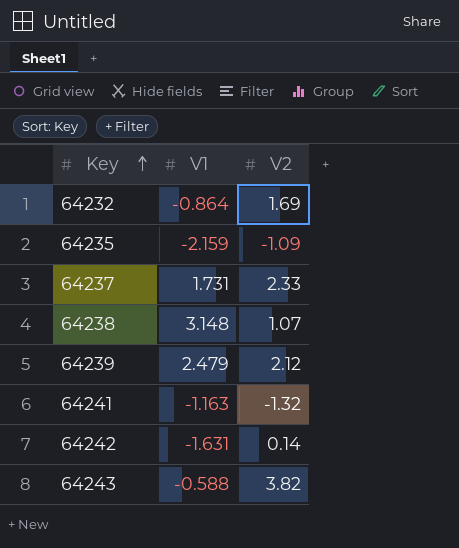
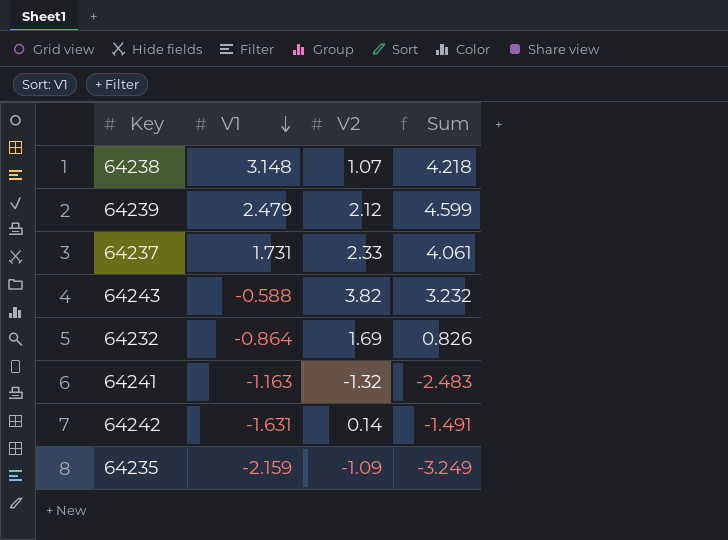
row order: Key ascending -> V1 descending
column Sum | formula: none -> [V1] + [V2]

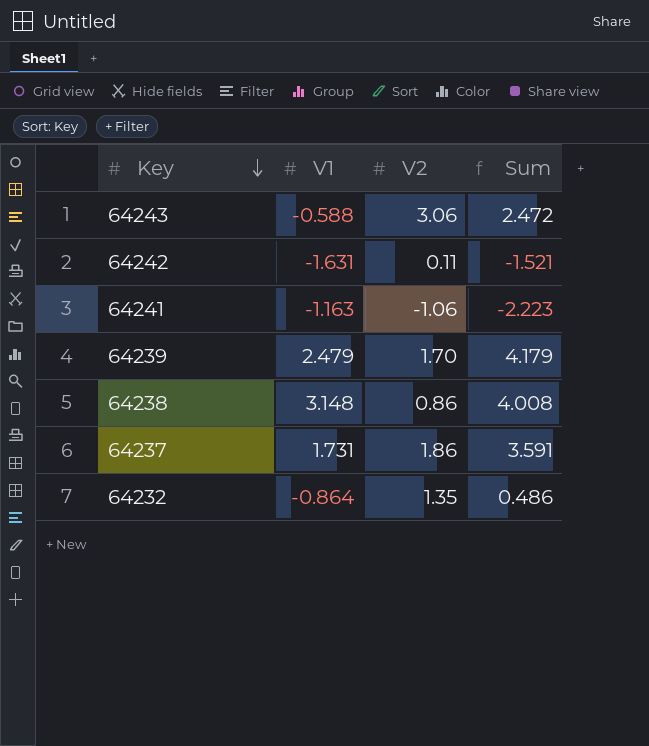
row order: V1 descending -> Key descending
row 64235: -2.159 | -1.09 | -3.249 -> none
64243 | V2: 3.82 -> 3.06
64243 | Sum: 3.232 -> 2.472
64242 | V2: 0.14 -> 0.11
64242 | Sum: -1.491 -> -1.521
64241 | V2: -1.32 -> -1.06
64241 | Sum: -2.483 -> -2.223
64239 | V2: 2.12 -> 1.70
64239 | Sum: 4.599 -> 4.179
64238 | V2: 1.07 -> 0.86
64238 | Sum: 4.218 -> 4.008
64237 | V2: 2.33 -> 1.86
64237 | Sum: 4.061 -> 3.591
64232 | V2: 1.69 -> 1.35
64232 | Sum: 0.826 -> 0.486

